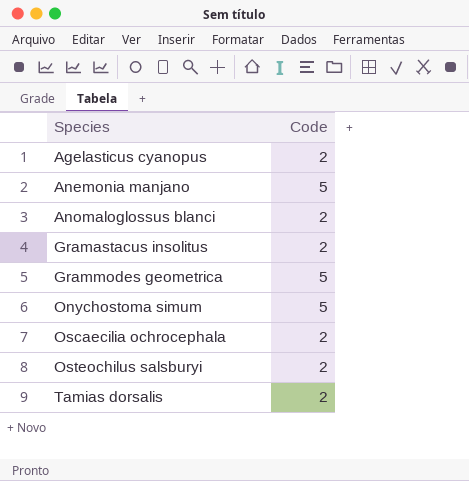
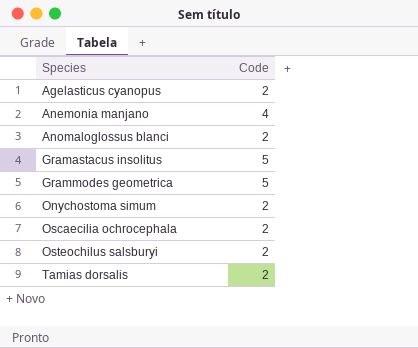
Anemonia manjano | Code: 5 -> 4
Gramastacus insolitus | Code: 2 -> 5
Onychostoma simum | Code: 5 -> 2

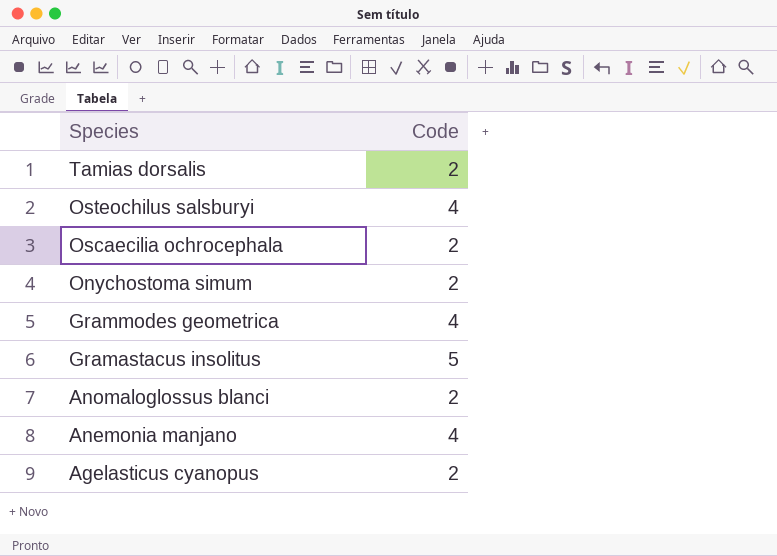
row order: Species ascending -> Species descending
Osteochilus salsburyi | Code: 2 -> 4
Grammodes geometrica | Code: 5 -> 4

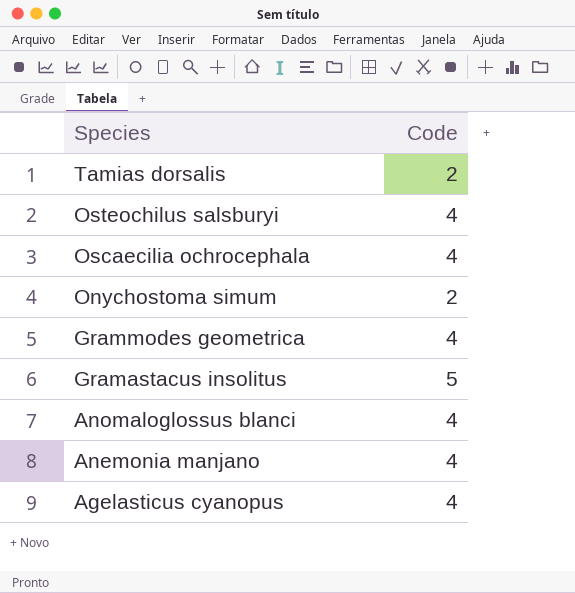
Oscaecilia ochrocephala | Code: 2 -> 4
Anomaloglossus blanci | Code: 2 -> 4
Agelasticus cyanopus | Code: 2 -> 4

